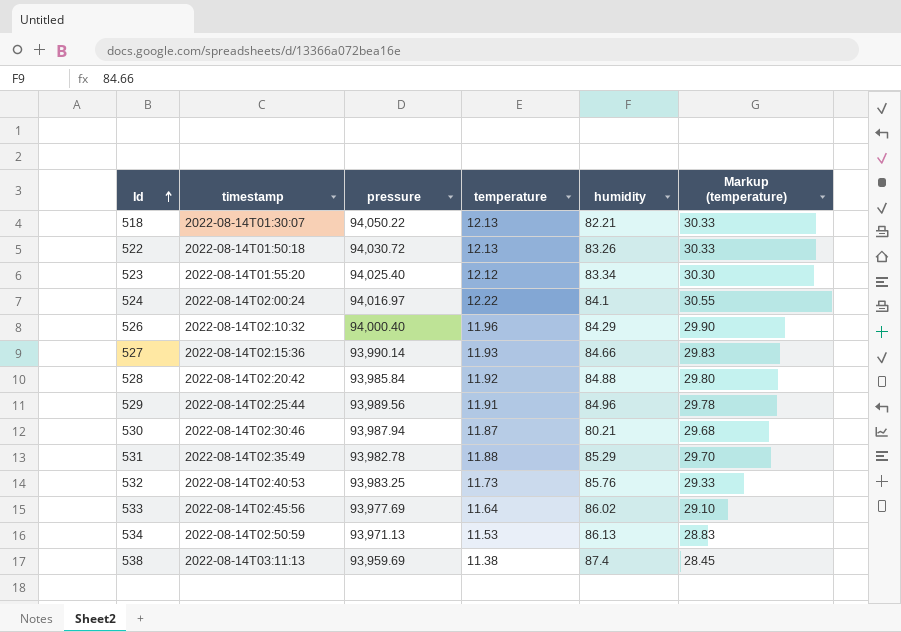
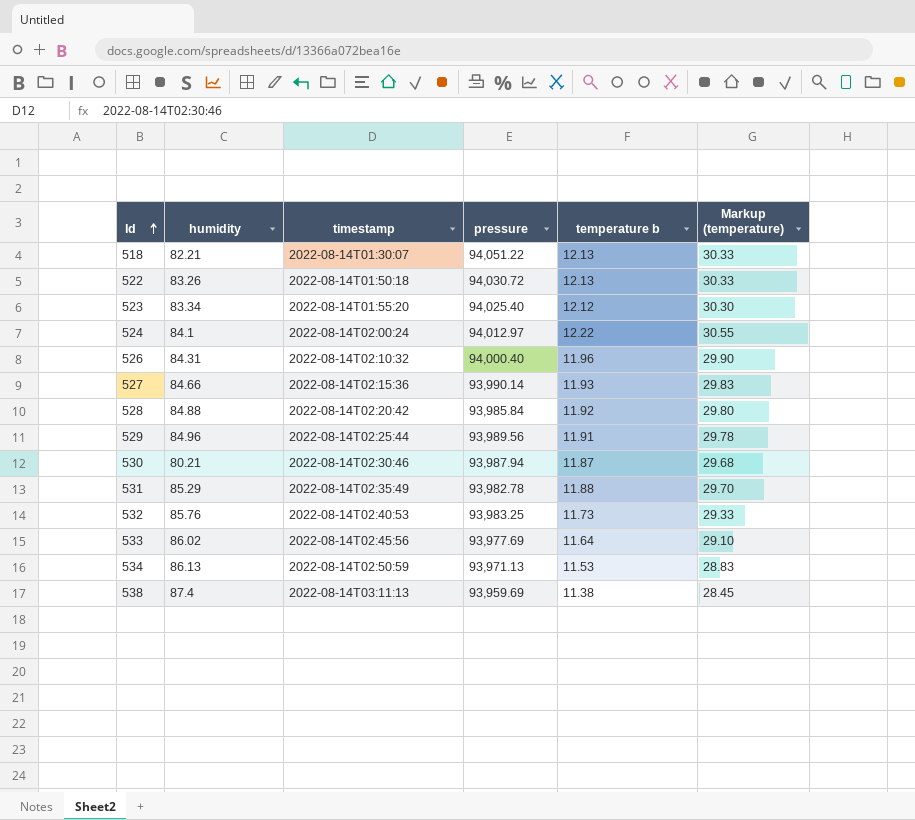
column humidity | position: 5 -> 2
column name: temperature -> temperature b
518 | pressure: 94,050.22 -> 94,051.22
524 | pressure: 94,016.97 -> 94,012.97
526 | humidity: 84.29 -> 84.31

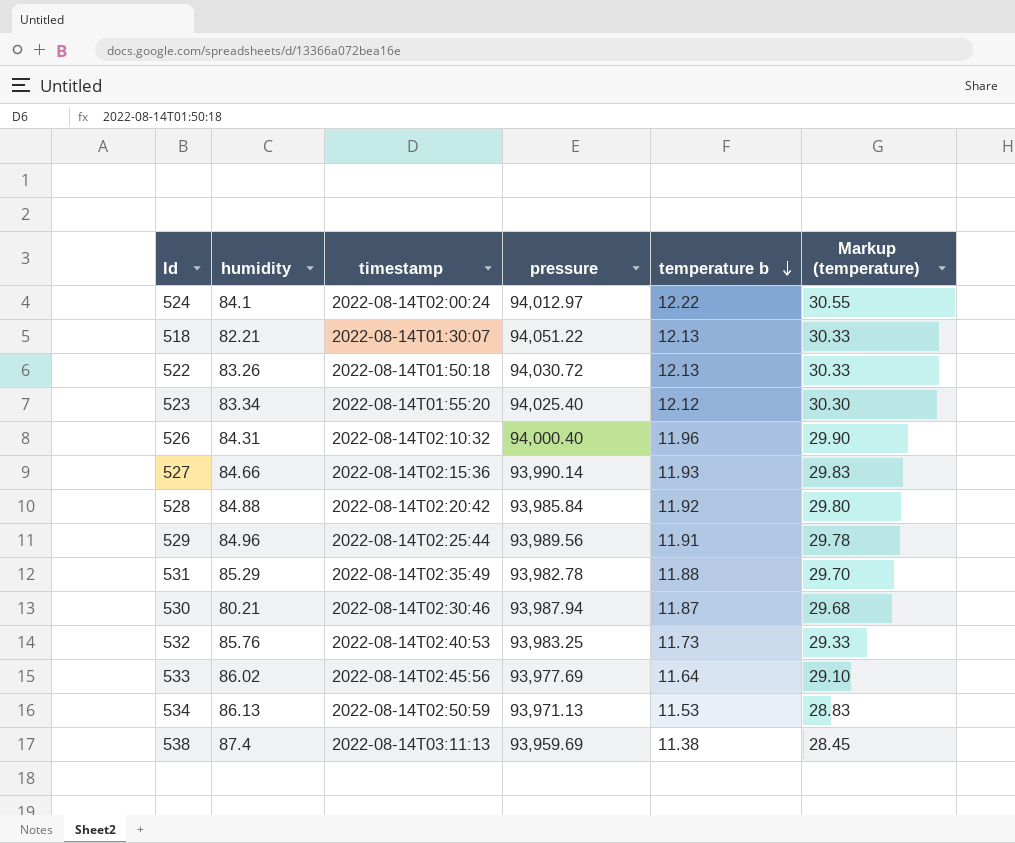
row order: Id ascending -> temperature b descending

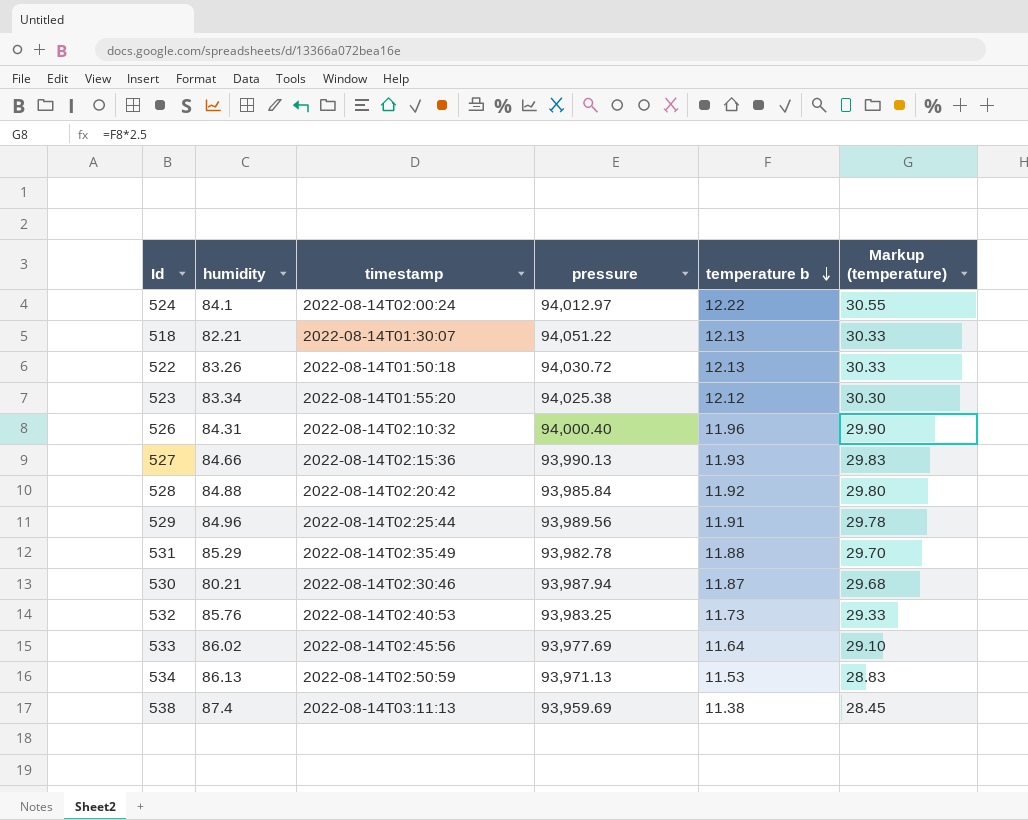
523 | pressure: 94,025.40 -> 94,025.38
527 | pressure: 93,990.14 -> 93,990.13

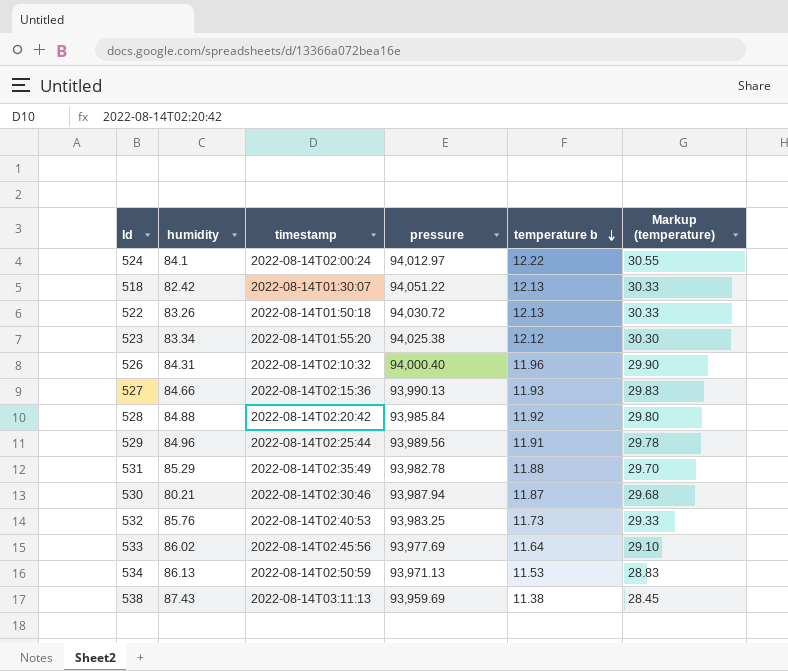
518 | humidity: 82.21 -> 82.42
538 | humidity: 87.4 -> 87.43

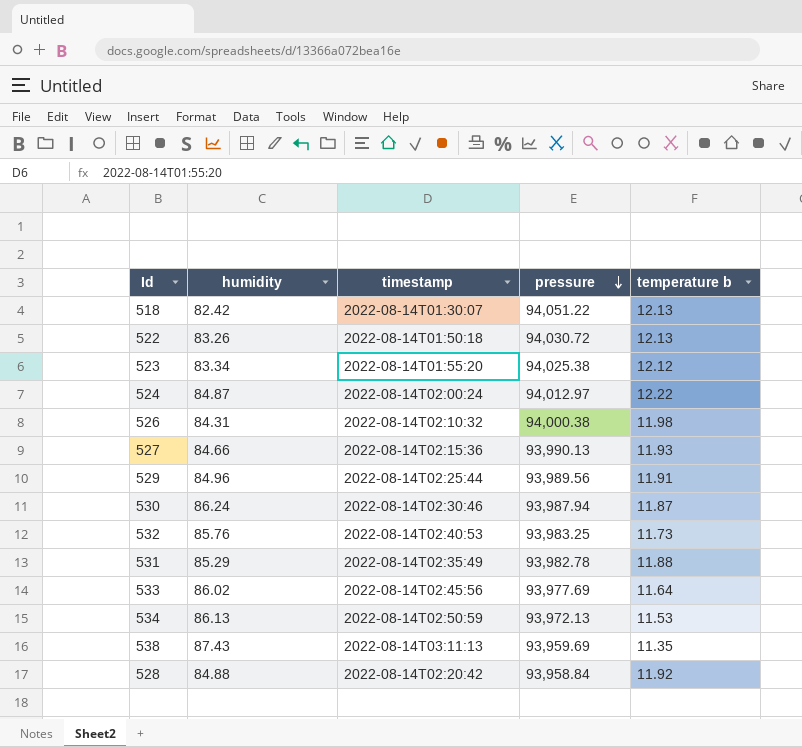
row order: temperature b descending -> pressure descending
column Markup (temperature) | formula: [temperature b] * 2.5 -> none
524 | humidity: 84.1 -> 84.87
526 | pressure: 94,000.40 -> 94,000.38
526 | temperature b: 11.96 -> 11.98
530 | humidity: 80.21 -> 86.24
534 | pressure: 93,971.13 -> 93,972.13
538 | temperature b: 11.38 -> 11.35
528 | pressure: 93,985.84 -> 93,958.84

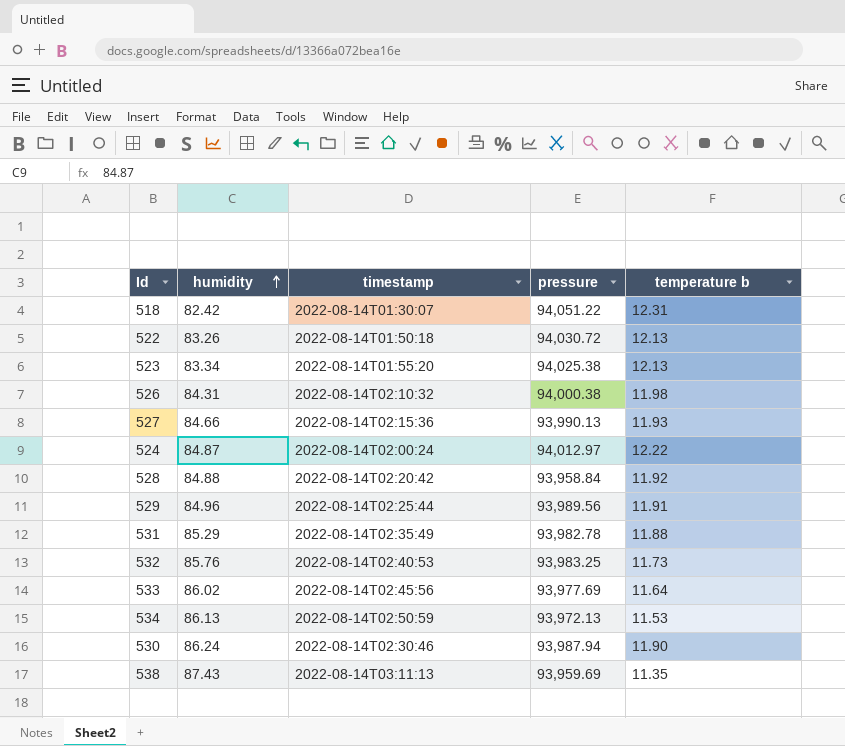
row order: pressure descending -> humidity ascending
518 | temperature b: 12.13 -> 12.31
523 | temperature b: 12.12 -> 12.13
530 | temperature b: 11.87 -> 11.90

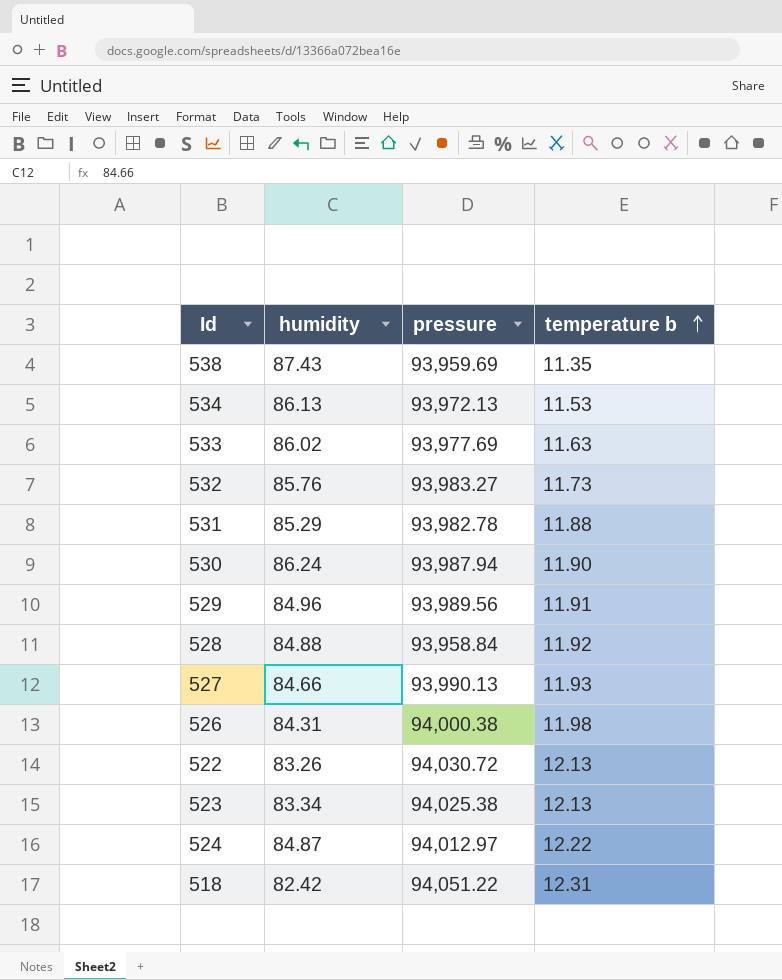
row order: humidity ascending -> temperature b ascending
column timestamp | position: 3 -> none
533 | temperature b: 11.64 -> 11.63
532 | pressure: 93,983.25 -> 93,983.27

